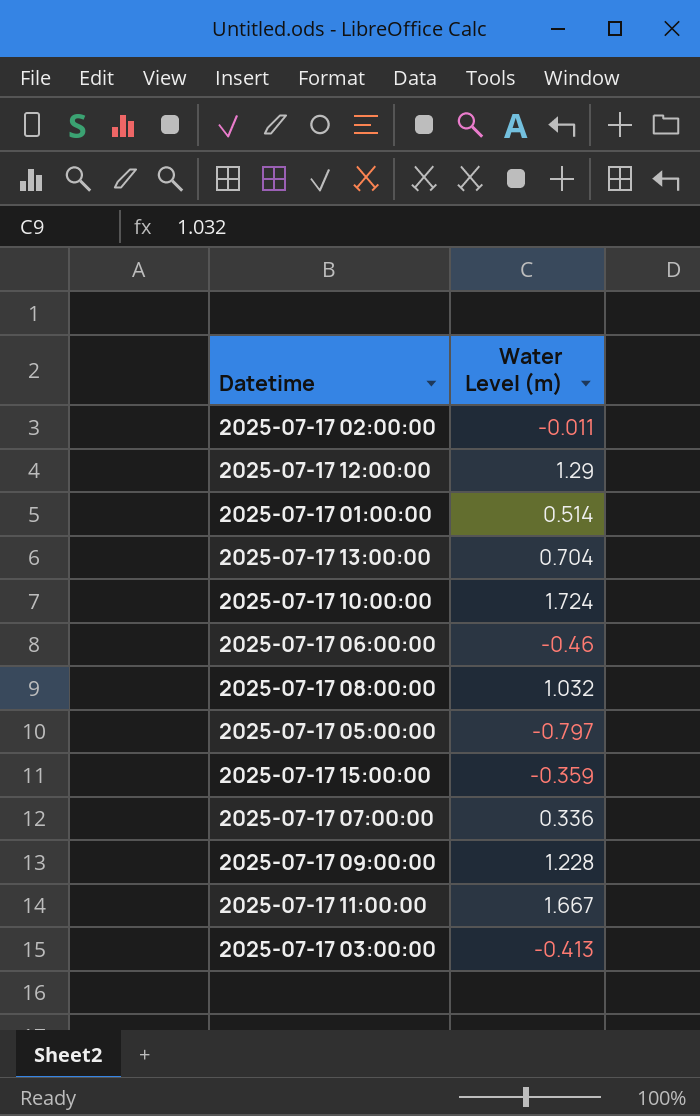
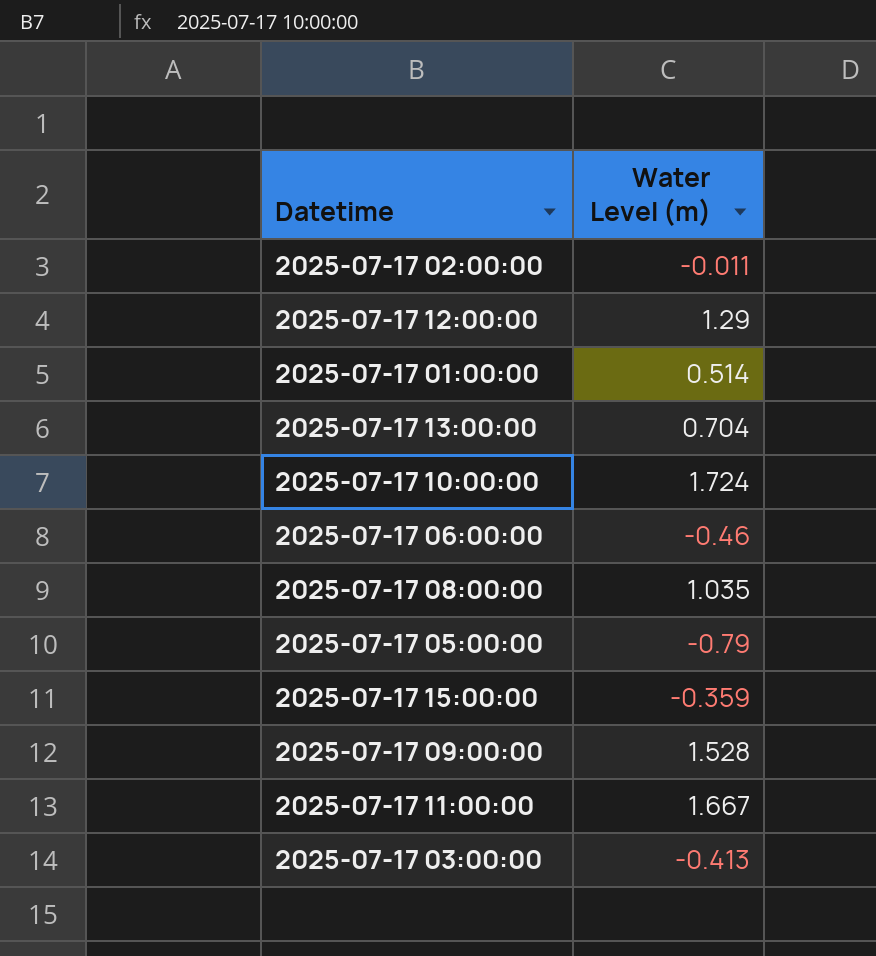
row 2025-07-17 07:00:00: 0.336 -> none
2025-07-17 08:00:00 | Water Level (m): 1.032 -> 1.035
2025-07-17 05:00:00 | Water Level (m): -0.797 -> -0.79
2025-07-17 09:00:00 | Water Level (m): 1.228 -> 1.528

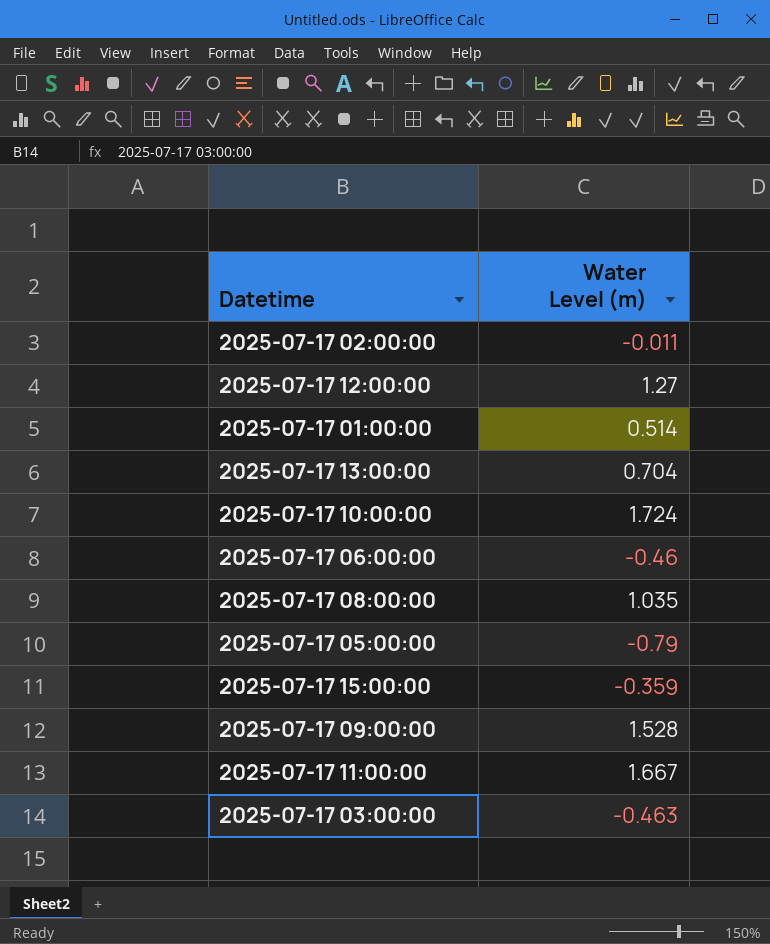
2025-07-17 12:00:00 | Water Level (m): 1.29 -> 1.27
2025-07-17 03:00:00 | Water Level (m): -0.413 -> -0.463

